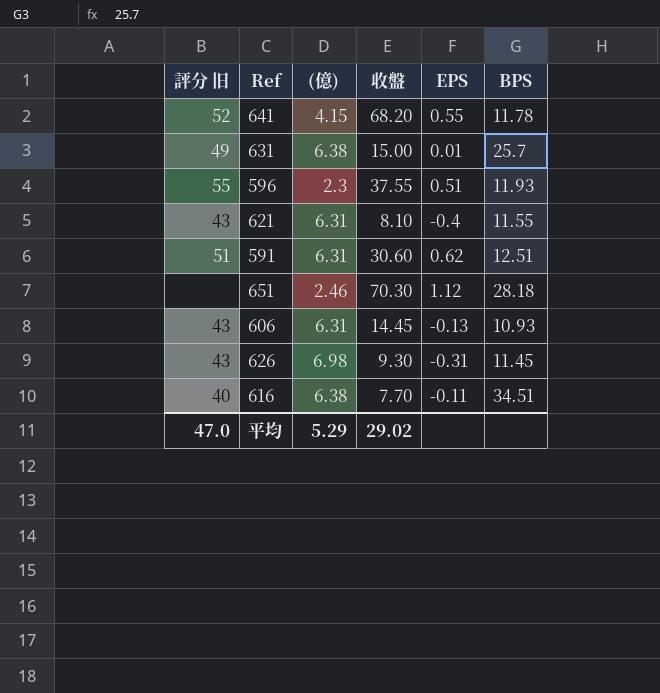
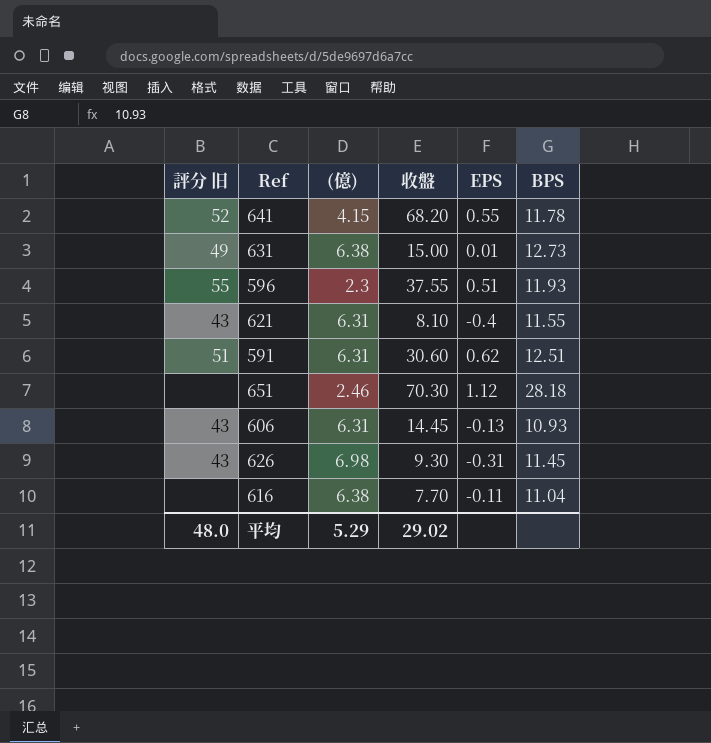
631 | BPS: 25.7 -> 12.73
616 | 評分 旧: 40 -> none
616 | BPS: 34.51 -> 11.04
平均 | 評分 旧: 47.0 -> 48.0

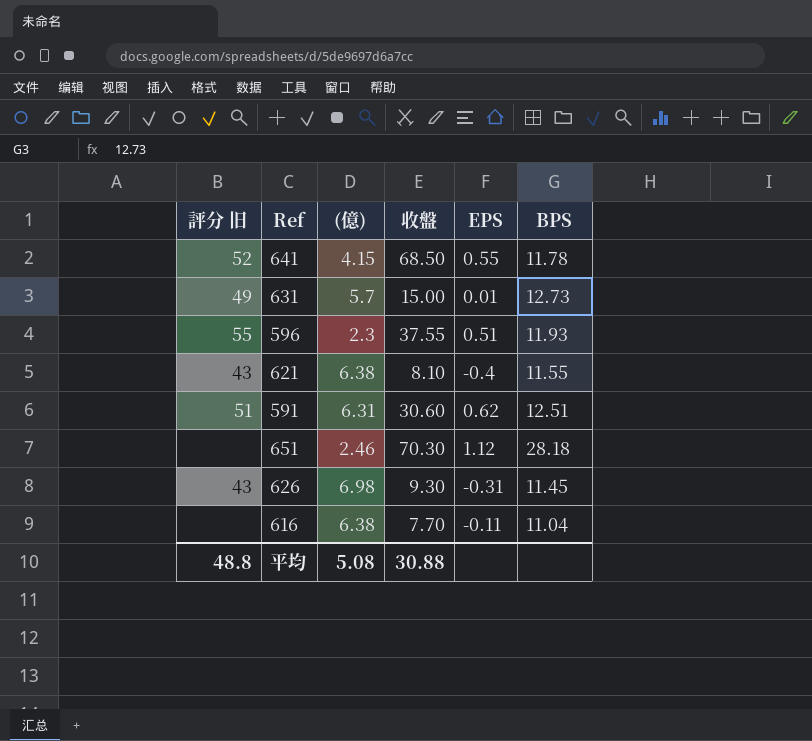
row 606: 43 | 6.31 | 14.45 | -0.13 | 10.93 -> none
641 | 收盤: 68.20 -> 68.50
631 | (億): 6.38 -> 5.7
621 | (億): 6.31 -> 6.38
平均 | 評分 旧: 48.0 -> 48.8
平均 | (億): 5.29 -> 5.08
平均 | 收盤: 29.02 -> 30.88

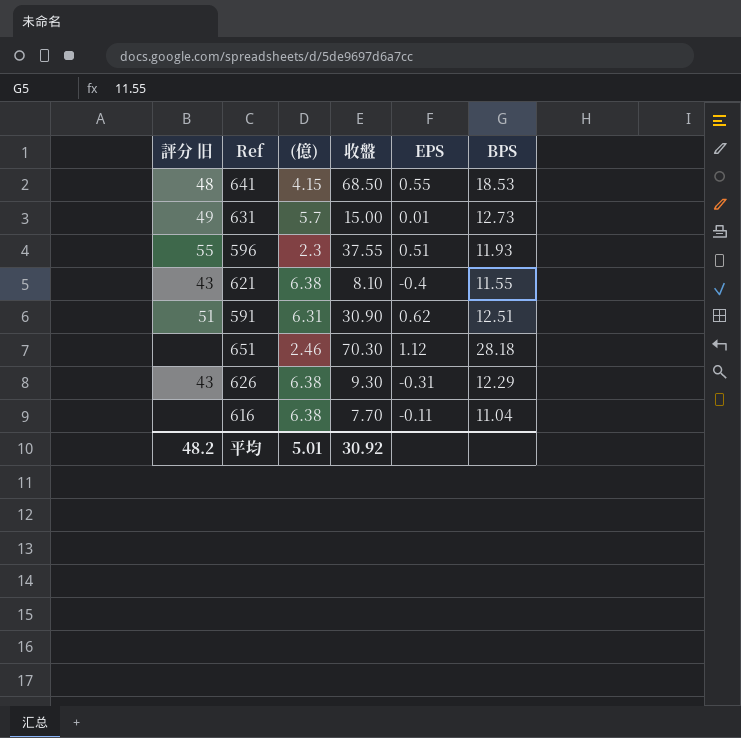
641 | 評分 旧: 52 -> 48
641 | BPS: 11.78 -> 18.53
591 | 收盤: 30.60 -> 30.90
626 | (億): 6.98 -> 6.38
626 | BPS: 11.45 -> 12.29
平均 | 評分 旧: 48.8 -> 48.2
平均 | (億): 5.08 -> 5.01
平均 | 收盤: 30.88 -> 30.92

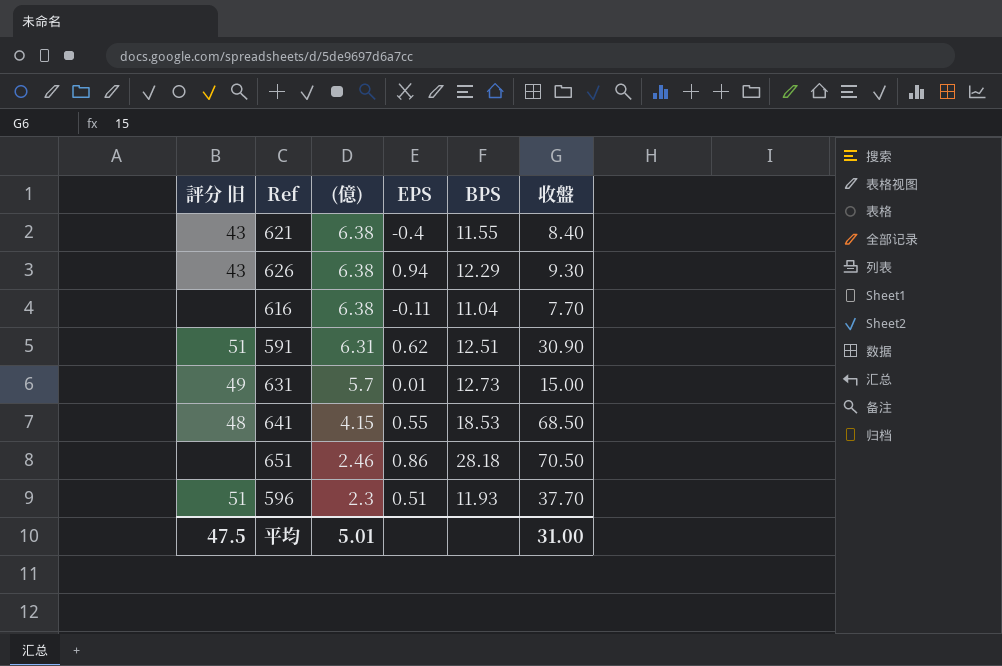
row order: none -> (億) descending
column 收盤 | position: 4 -> 6
621 | 收盤: 8.10 -> 8.40
626 | EPS: -0.31 -> 0.94
651 | EPS: 1.12 -> 0.86
651 | 收盤: 70.30 -> 70.50
596 | 評分 旧: 55 -> 51
596 | 收盤: 37.55 -> 37.70
平均 | 評分 旧: 48.2 -> 47.5
平均 | 收盤: 30.92 -> 31.00

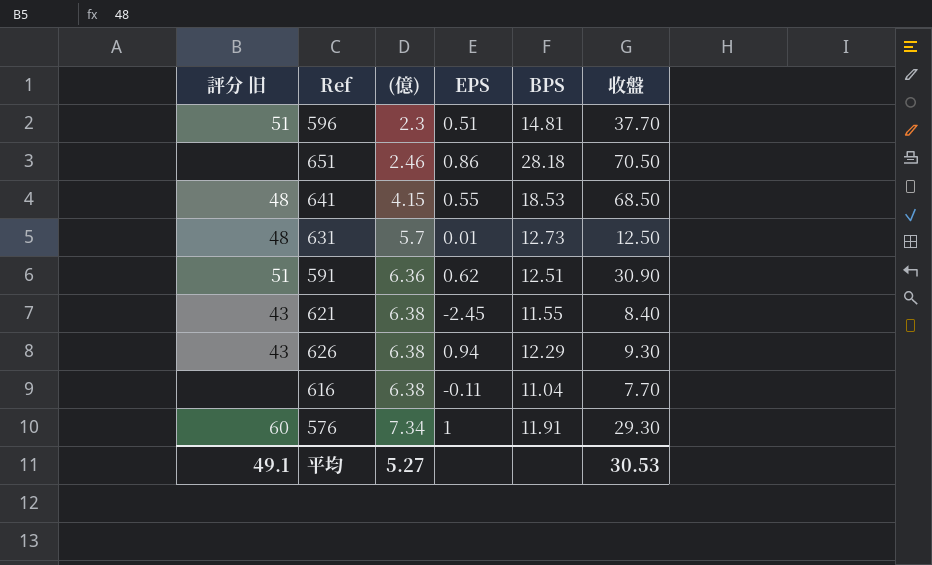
row order: (億) descending -> (億) ascending
596 | BPS: 11.93 -> 14.81
631 | 評分 旧: 49 -> 48
631 | 收盤: 15.00 -> 12.50
591 | (億): 6.31 -> 6.36
621 | EPS: -0.4 -> -2.45
row 576: none -> 60 | 7.34 | 1 | 11.91 | 29.30
平均 | 評分 旧: 47.5 -> 49.1
平均 | (億): 5.01 -> 5.27
平均 | 收盤: 31.00 -> 30.53

